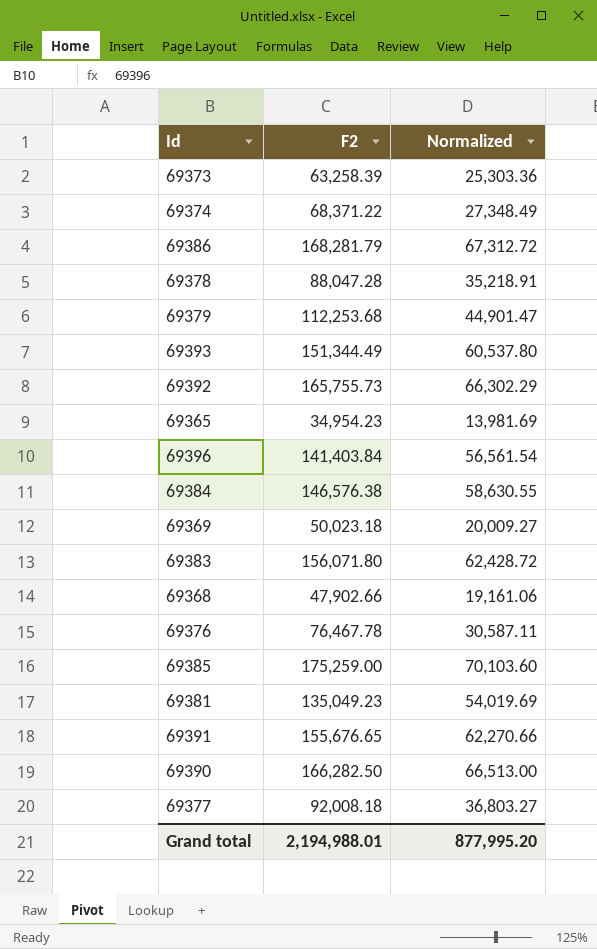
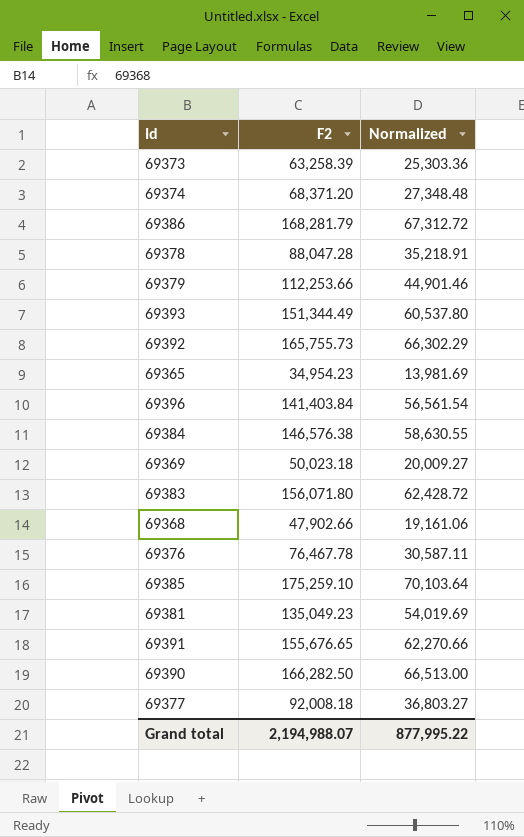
69374 | F2: 68,371.22 -> 68,371.20
69374 | Normalized: 27,348.49 -> 27,348.48
69379 | F2: 112,253.68 -> 112,253.66
69379 | Normalized: 44,901.47 -> 44,901.46
69385 | F2: 175,259.00 -> 175,259.10
69385 | Normalized: 70,103.60 -> 70,103.64
Grand total | F2: 2,194,988.01 -> 2,194,988.07
Grand total | Normalized: 877,995.20 -> 877,995.22

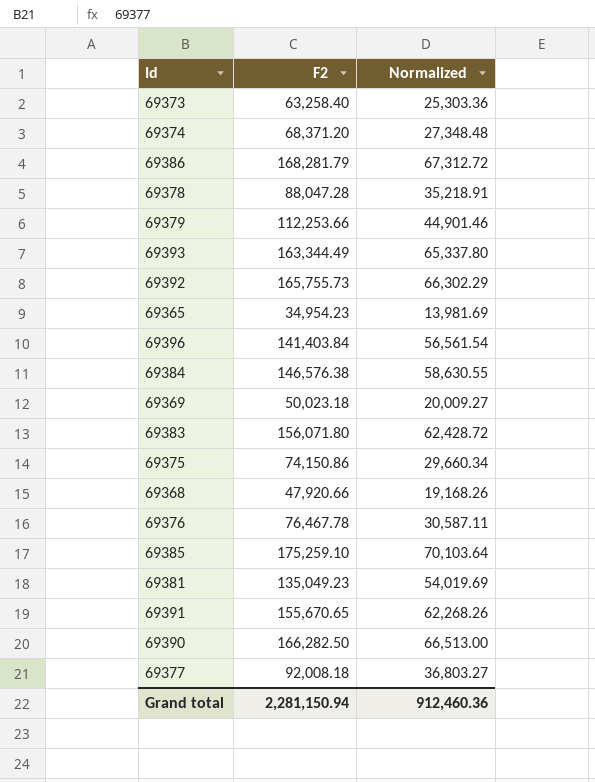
69373 | F2: 63,258.39 -> 63,258.40
69393 | F2: 151,344.49 -> 163,344.49
69393 | Normalized: 60,537.80 -> 65,337.80
row 69375: none -> 74,150.86 | 29,660.34
69368 | F2: 47,902.66 -> 47,920.66
69368 | Normalized: 19,161.06 -> 19,168.26
69391 | F2: 155,676.65 -> 155,670.65
69391 | Normalized: 62,270.66 -> 62,268.26
Grand total | F2: 2,194,988.07 -> 2,281,150.94
Grand total | Normalized: 877,995.22 -> 912,460.36

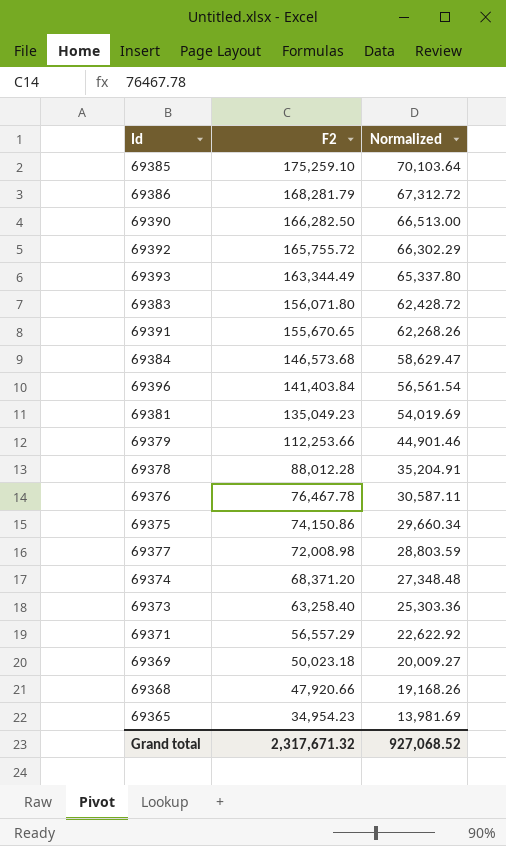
row order: none -> F2 descending
69392 | F2: 165,755.73 -> 165,755.72
69384 | F2: 146,576.38 -> 146,573.68
69384 | Normalized: 58,630.55 -> 58,629.47
69378 | F2: 88,047.28 -> 88,012.28
69378 | Normalized: 35,218.91 -> 35,204.91
69377 | F2: 92,008.18 -> 72,008.98
69377 | Normalized: 36,803.27 -> 28,803.59
row 69371: none -> 56,557.29 | 22,622.92
Grand total | F2: 2,281,150.94 -> 2,317,671.32
Grand total | Normalized: 912,460.36 -> 927,068.52

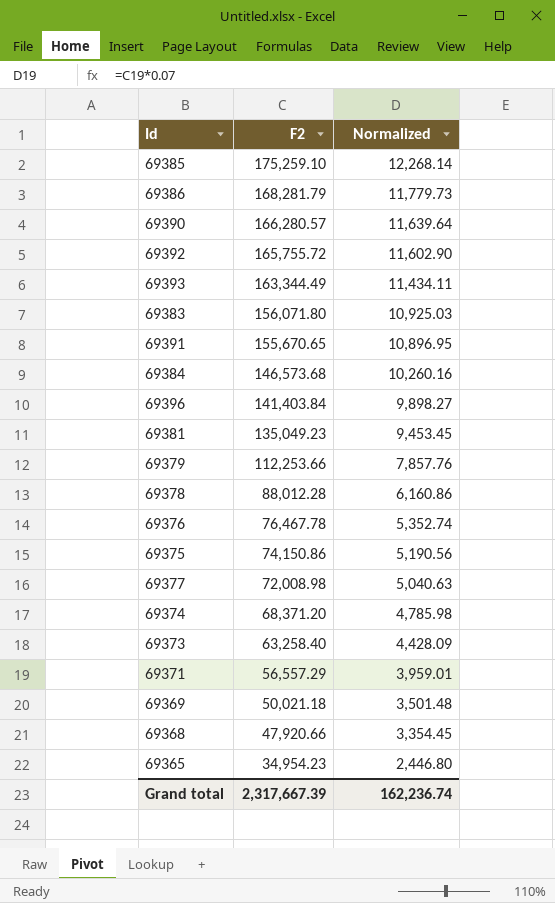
column Normalized | formula: [F2] * 0.4 -> [F2] * 0.07
69390 | F2: 166,282.50 -> 166,280.57
69369 | F2: 50,023.18 -> 50,021.18
Grand total | F2: 2,317,671.32 -> 2,317,667.39
Grand total | Normalized: 927,068.52 -> 162,236.74

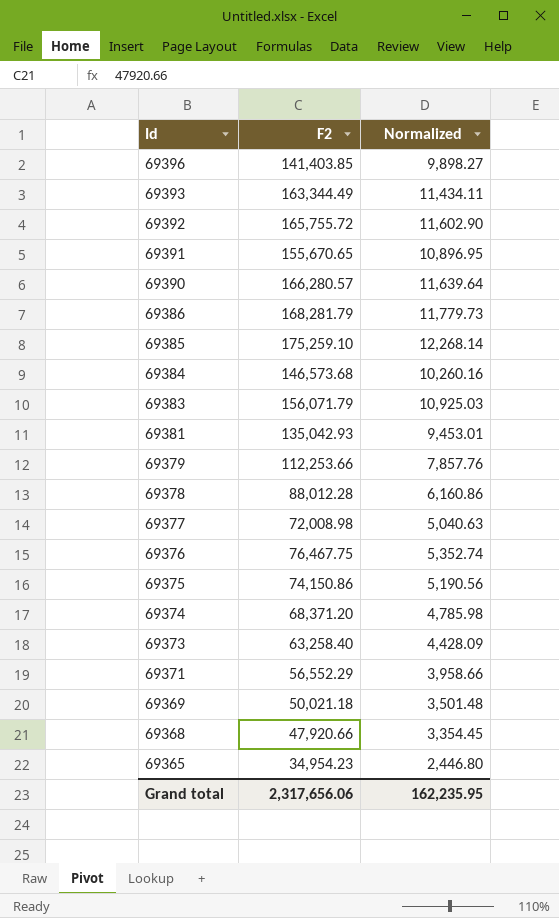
row order: F2 descending -> Id descending
69396 | F2: 141,403.84 -> 141,403.85
69383 | F2: 156,071.80 -> 156,071.79
69381 | F2: 135,049.23 -> 135,042.93
69381 | Normalized: 9,453.45 -> 9,453.01
69376 | F2: 76,467.78 -> 76,467.75
69371 | F2: 56,557.29 -> 56,552.29
69371 | Normalized: 3,959.01 -> 3,958.66
Grand total | F2: 2,317,667.39 -> 2,317,656.06
Grand total | Normalized: 162,236.74 -> 162,235.95

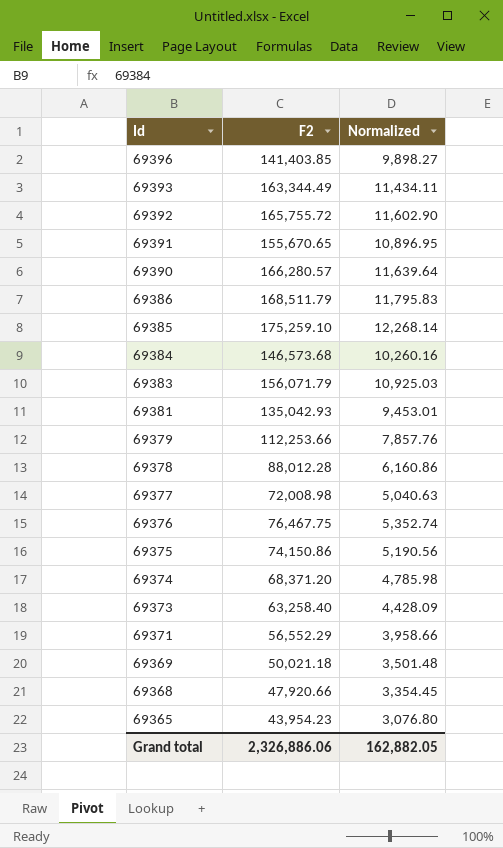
69386 | F2: 168,281.79 -> 168,511.79
69386 | Normalized: 11,779.73 -> 11,795.83
69365 | F2: 34,954.23 -> 43,954.23
69365 | Normalized: 2,446.80 -> 3,076.80
Grand total | F2: 2,317,656.06 -> 2,326,886.06
Grand total | Normalized: 162,235.95 -> 162,882.05

